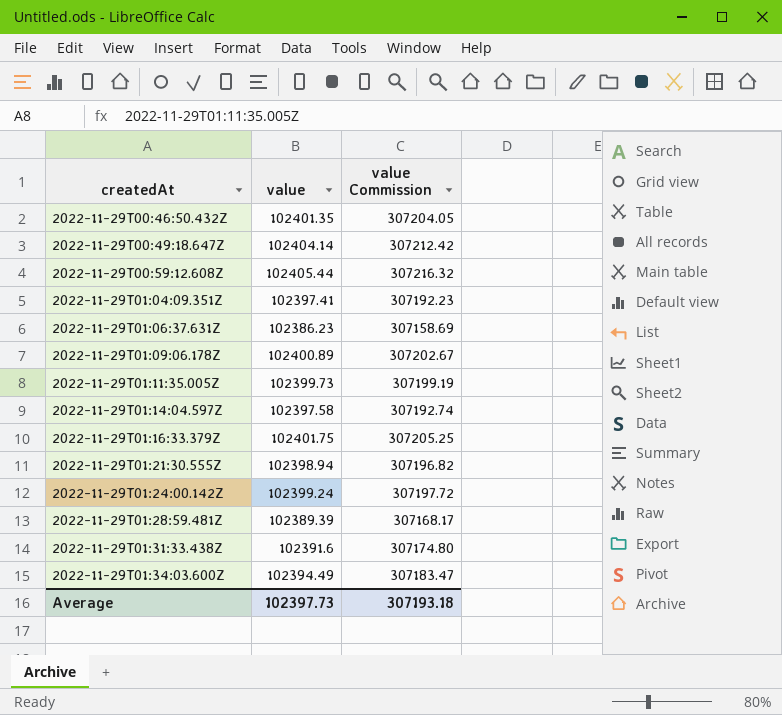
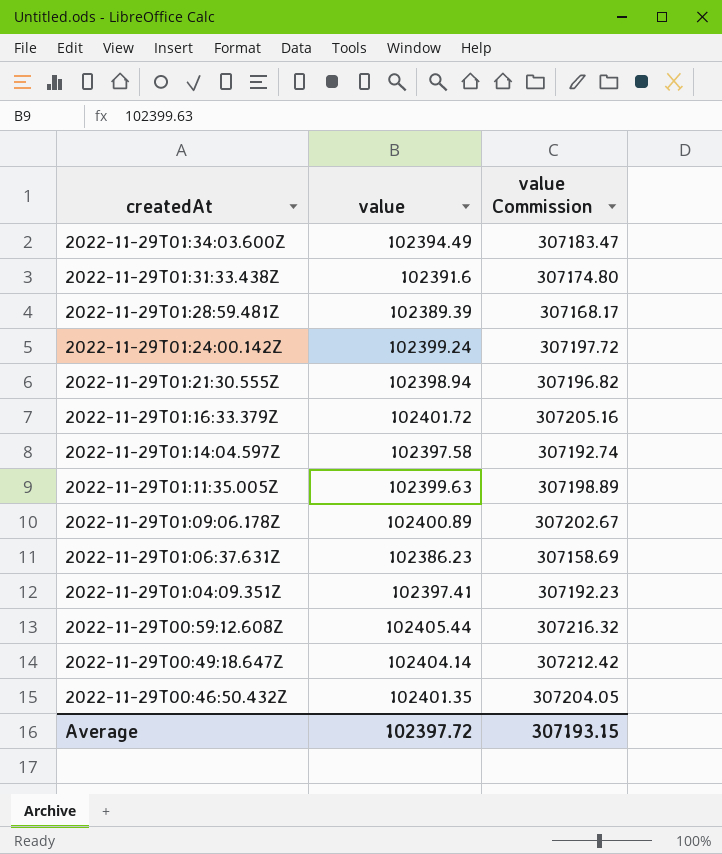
row order: createdAt ascending -> createdAt descending
2022-11-29T01:16:33.379Z | value: 102401.75 -> 102401.72
2022-11-29T01:16:33.379Z | value Commission: 307205.25 -> 307205.16
2022-11-29T01:11:35.005Z | value: 102399.73 -> 102399.63
2022-11-29T01:11:35.005Z | value Commission: 307199.19 -> 307198.89
Average | value: 102397.73 -> 102397.72
Average | value Commission: 307193.18 -> 307193.15

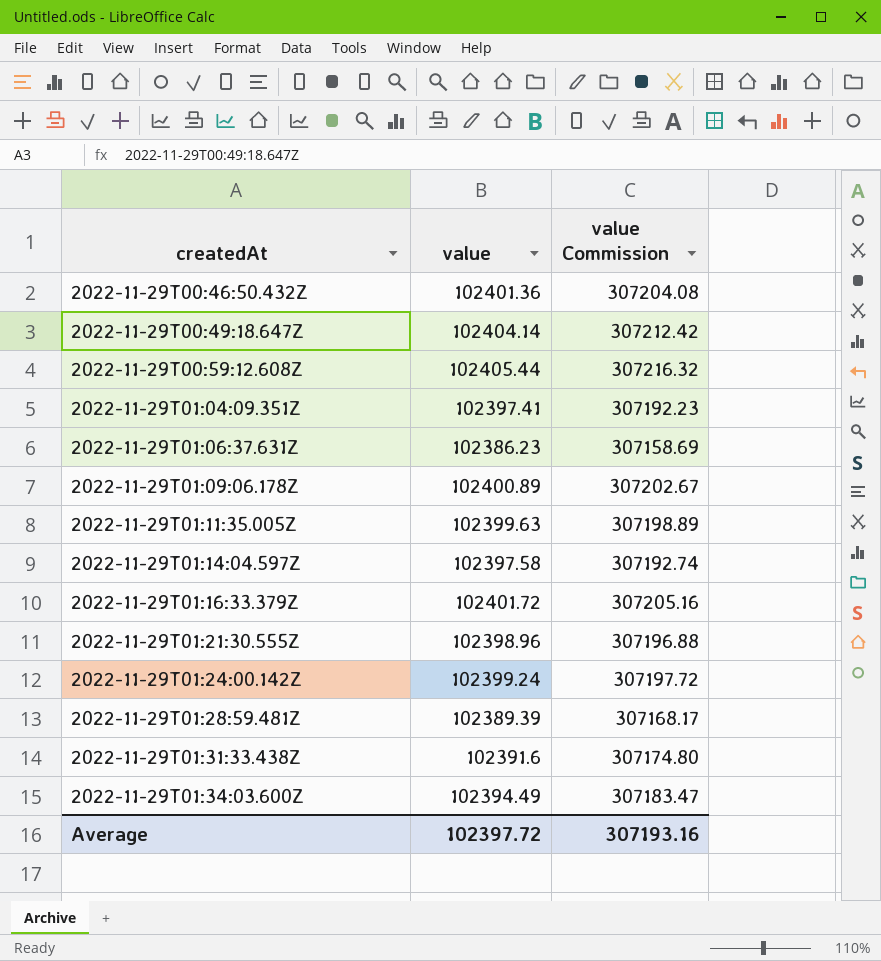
row order: createdAt descending -> createdAt ascending
2022-11-29T00:46:50.432Z | value: 102401.35 -> 102401.36
2022-11-29T00:46:50.432Z | value Commission: 307204.05 -> 307204.08
2022-11-29T01:21:30.555Z | value: 102398.94 -> 102398.96
2022-11-29T01:21:30.555Z | value Commission: 307196.82 -> 307196.88
Average | value Commission: 307193.15 -> 307193.16

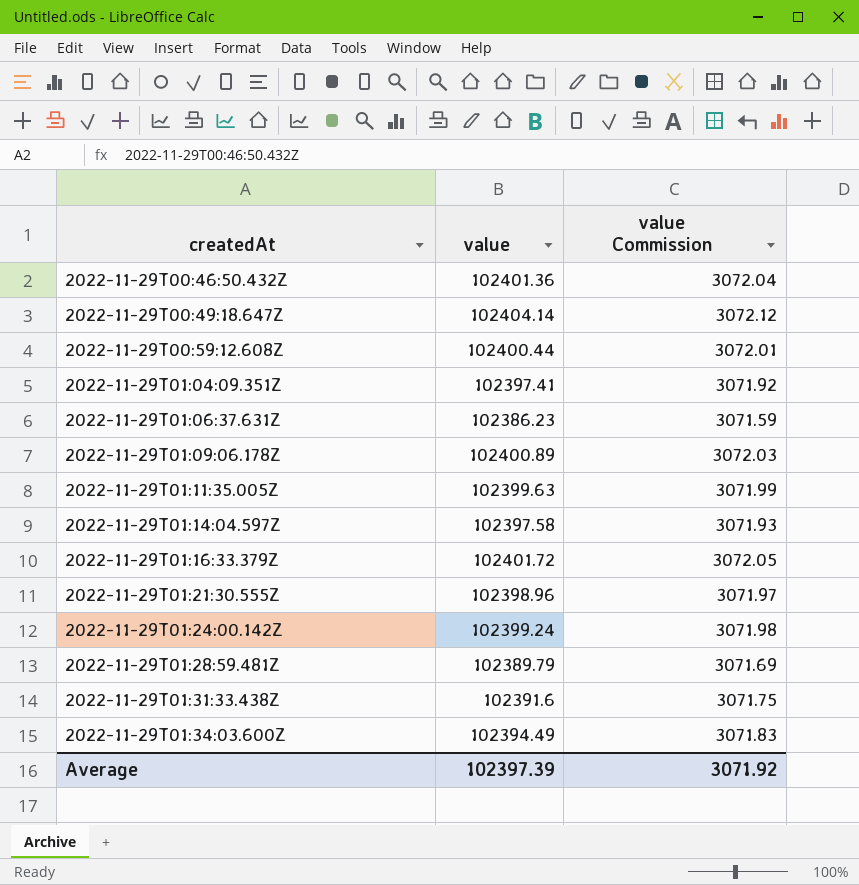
column value Commission | formula: [value] * 3 -> [value] * 0.03
2022-11-29T00:59:12.608Z | value: 102405.44 -> 102400.44
2022-11-29T01:28:59.481Z | value: 102389.39 -> 102389.79
Average | value: 102397.72 -> 102397.39
Average | value Commission: 307193.16 -> 3071.92

